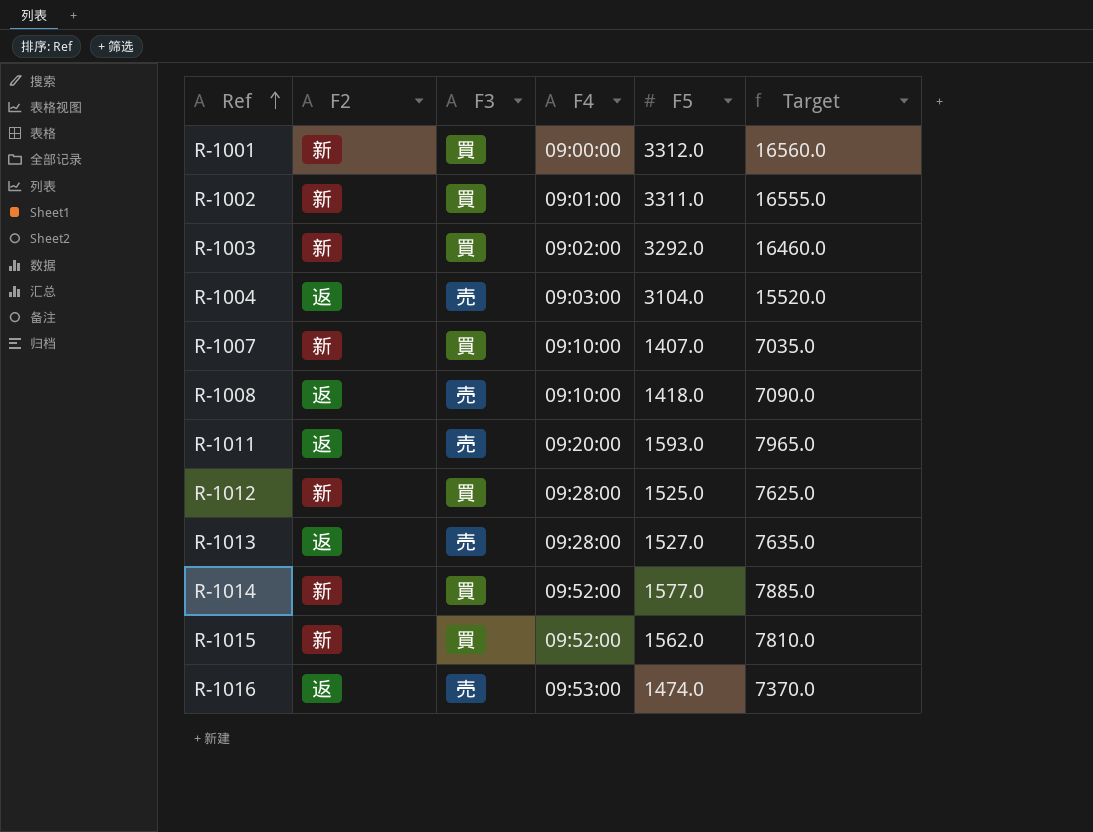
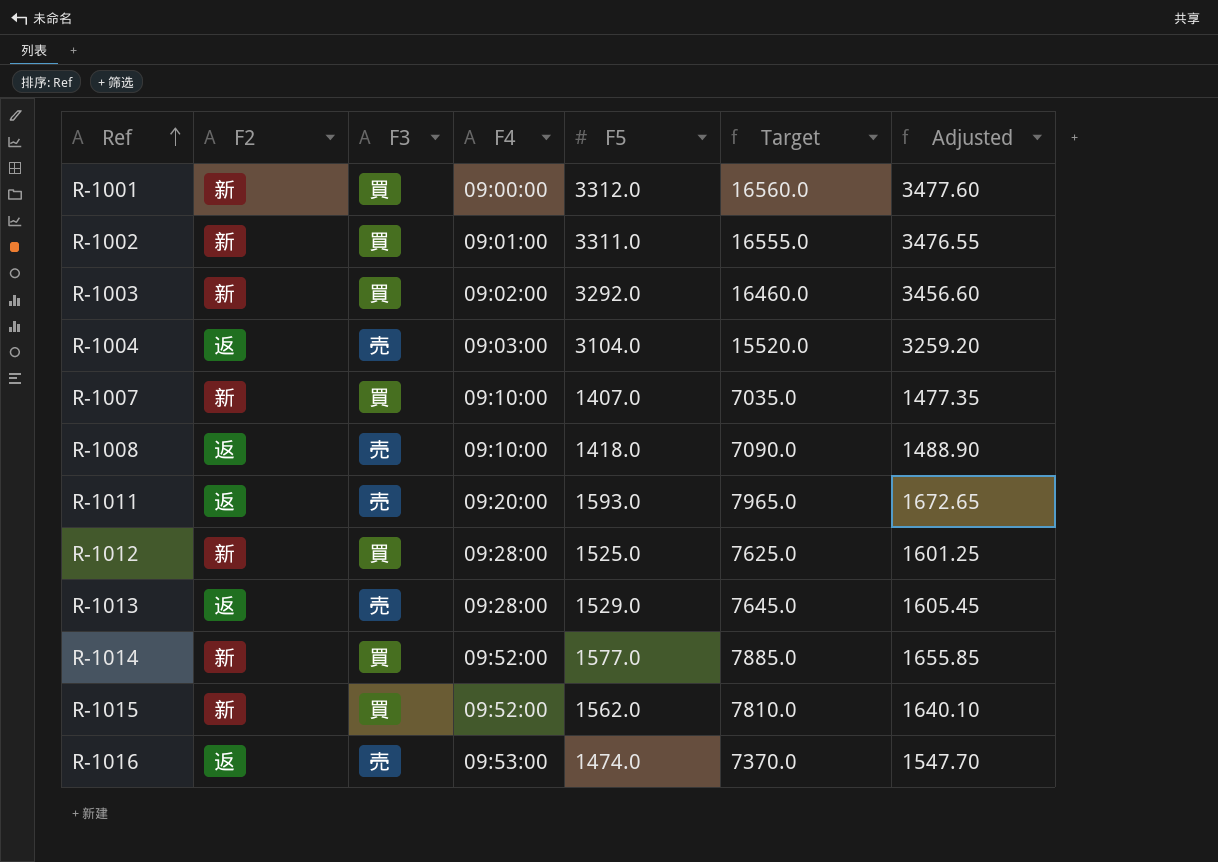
column Adjusted | formula: none -> [F5] * 1.05
R-1013 | F5: 1527.0 -> 1529.0
R-1013 | Target: 7635.0 -> 7645.0

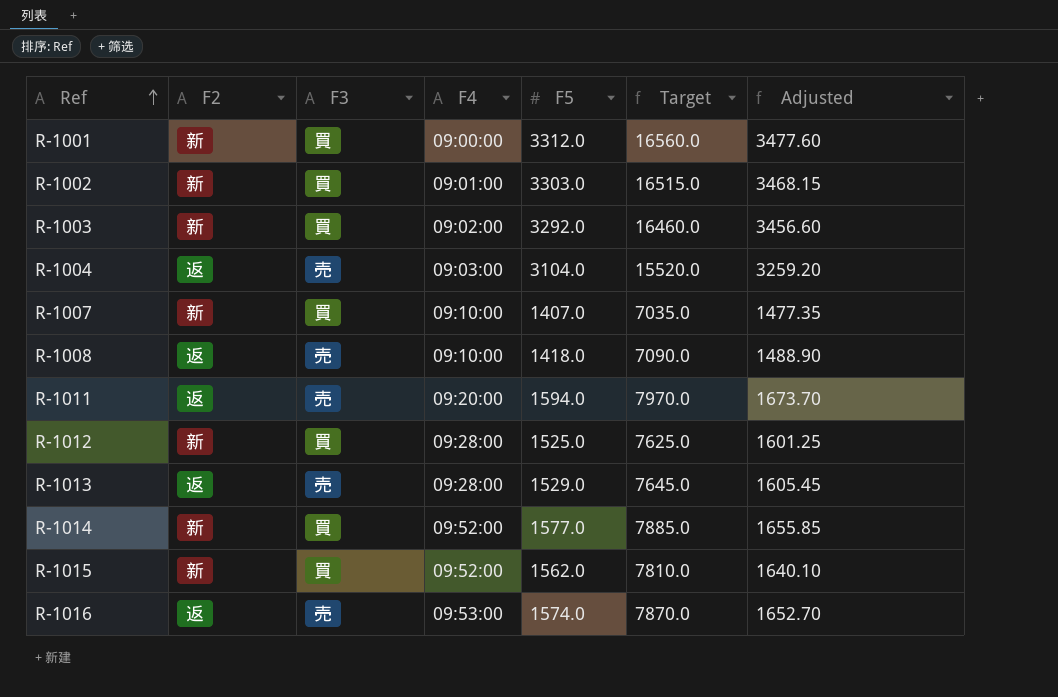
R-1002 | F5: 3311.0 -> 3303.0
R-1002 | Target: 16555.0 -> 16515.0
R-1002 | Adjusted: 3476.55 -> 3468.15
R-1011 | F5: 1593.0 -> 1594.0
R-1011 | Target: 7965.0 -> 7970.0
R-1011 | Adjusted: 1672.65 -> 1673.70
R-1016 | F5: 1474.0 -> 1574.0
R-1016 | Target: 7370.0 -> 7870.0
R-1016 | Adjusted: 1547.70 -> 1652.70

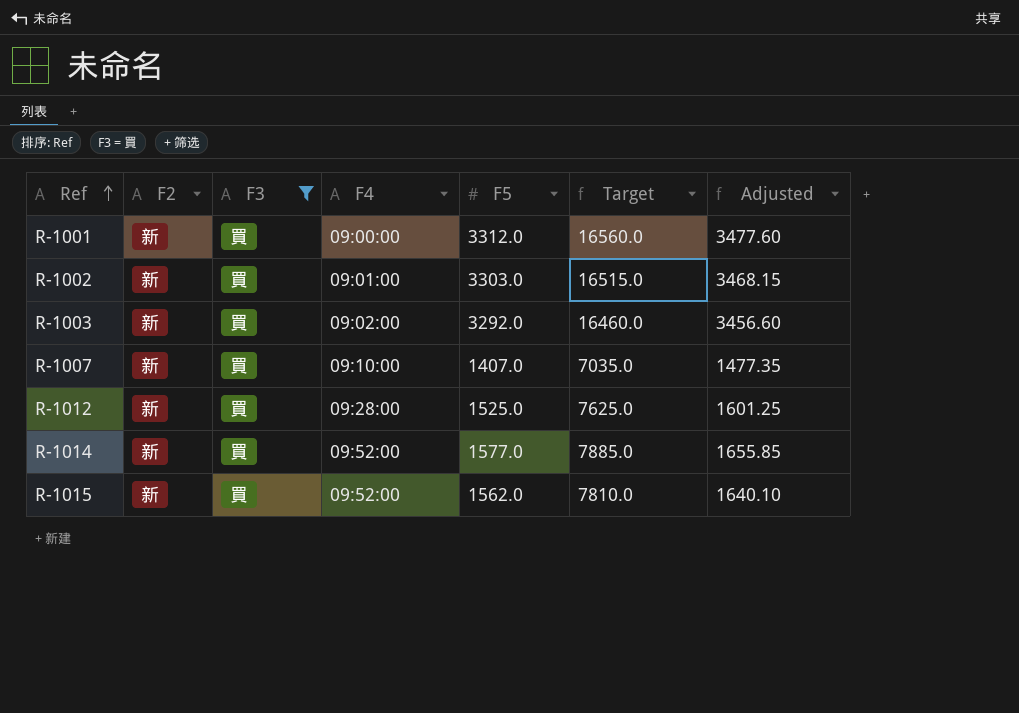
filter: none -> F3 = 買

